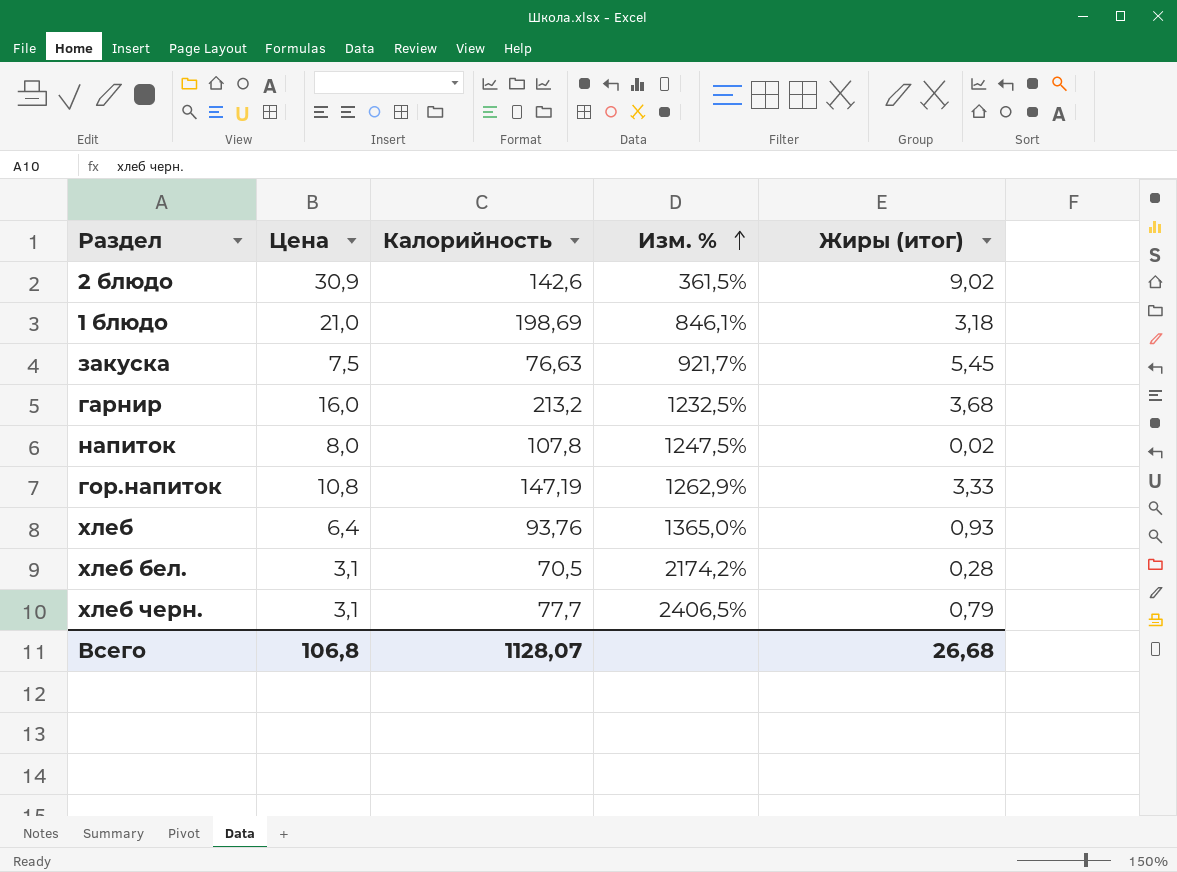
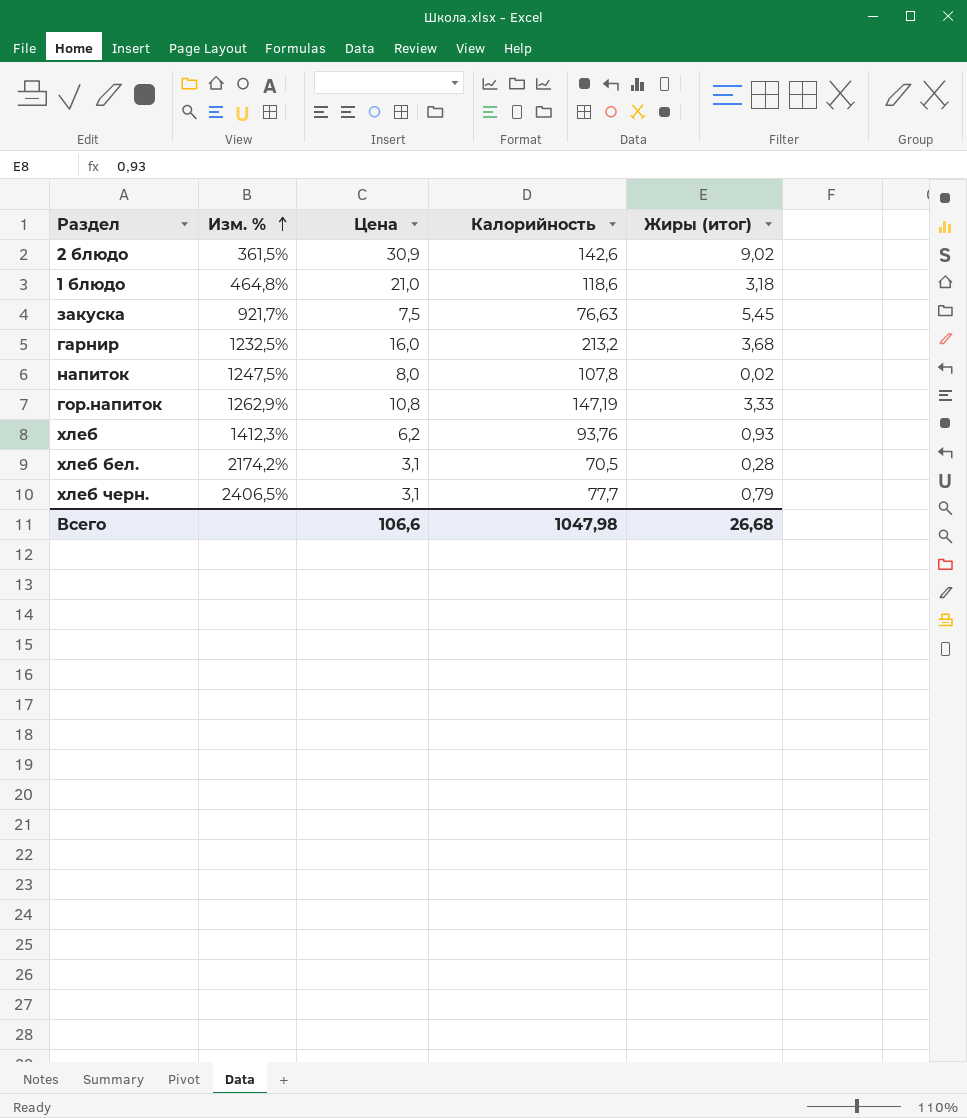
column Изм. % | position: 4 -> 2
1 блюдо | Изм. %: 846,1% -> 464,8%
1 блюдо | Калорийность: 198,69 -> 118,6
хлеб | Изм. %: 1365,0% -> 1412,3%
хлеб | Цена: 6,4 -> 6,2
Всего | Цена: 106,8 -> 106,6
Всего | Калорийность: 1128,07 -> 1047,98

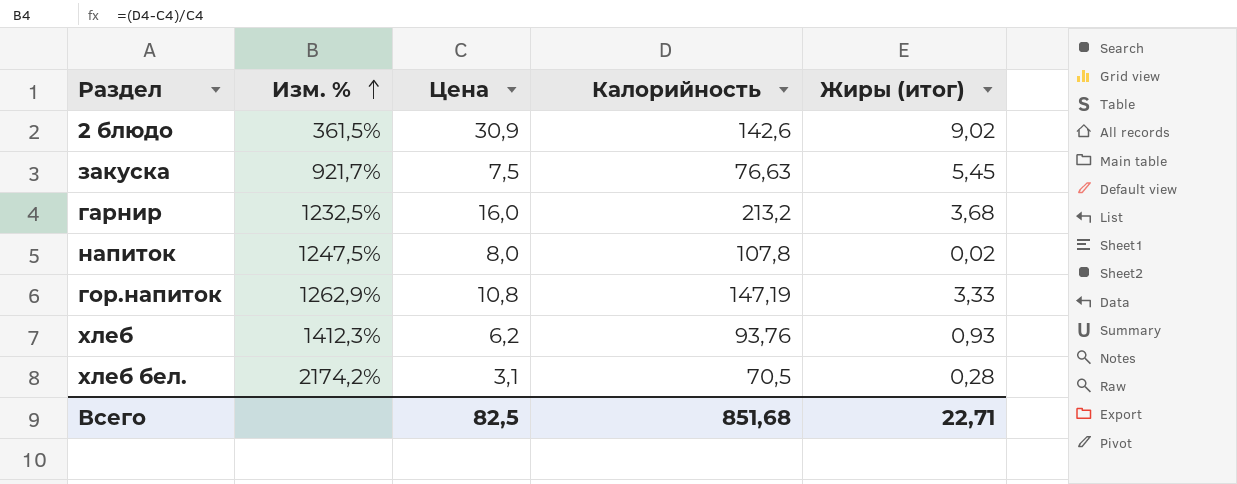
row 1 блюдо: 464,8% | 21,0 | 118,6 | 3,18 -> none
row хлеб черн.: 2406,5% | 3,1 | 77,7 | 0,79 -> none
Всего | Цена: 106,6 -> 82,5
Всего | Калорийность: 1047,98 -> 851,68
Всего | Жиры (итог): 26,68 -> 22,71

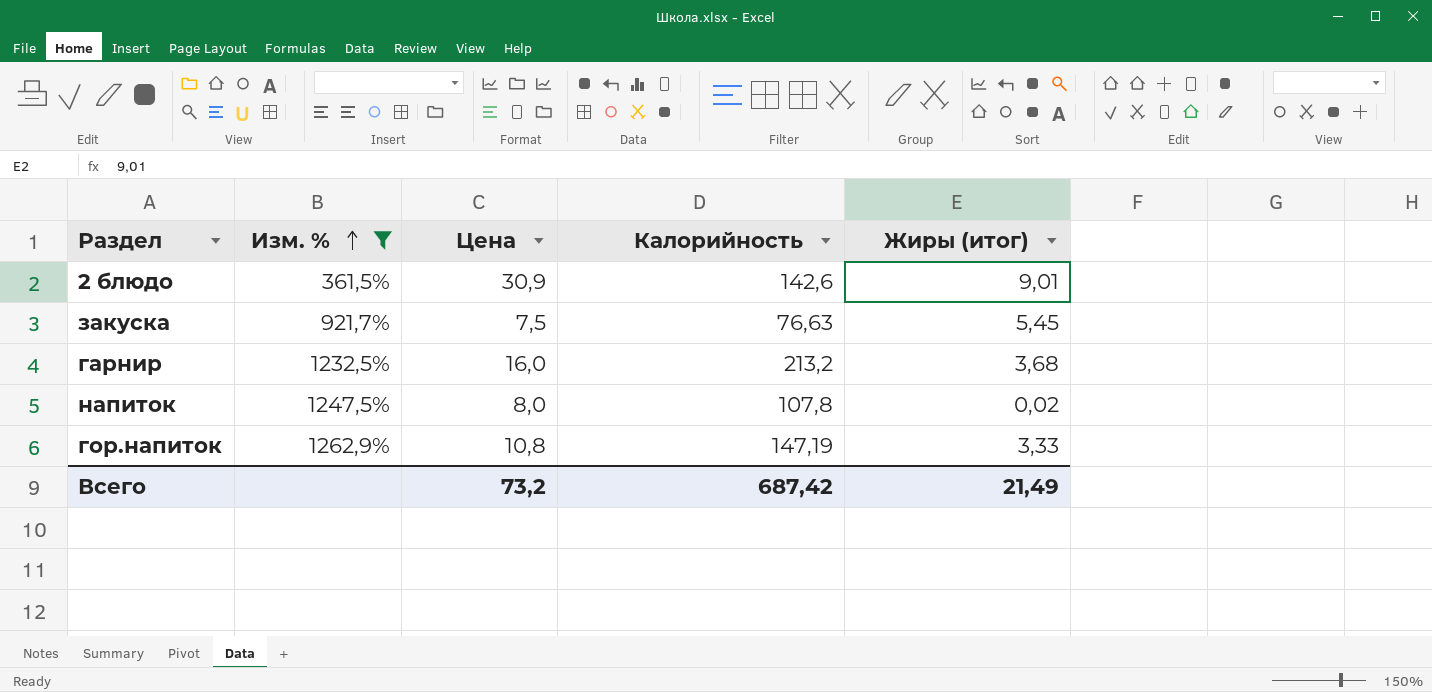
filter: none -> Изм. % <= 1262,9%
2 блюдо | Жиры (итог): 9,02 -> 9,01
Всего | Цена: 82,5 -> 73,2
Всего | Калорийность: 851,68 -> 687,42
Всего | Жиры (итог): 22,71 -> 21,49

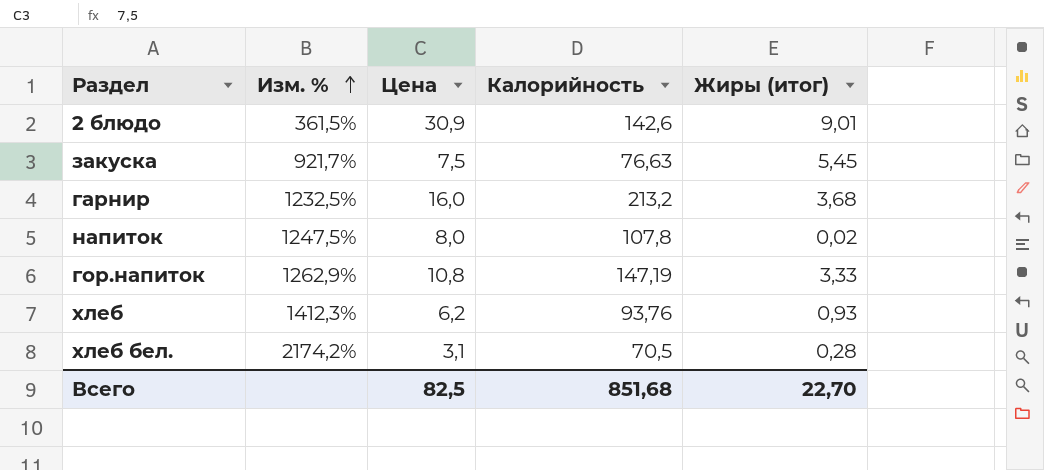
filter: Изм. % <= 1262,9% -> none
Всего | Цена: 73,2 -> 82,5
Всего | Калорийность: 687,42 -> 851,68
Всего | Жиры (итог): 21,49 -> 22,70

